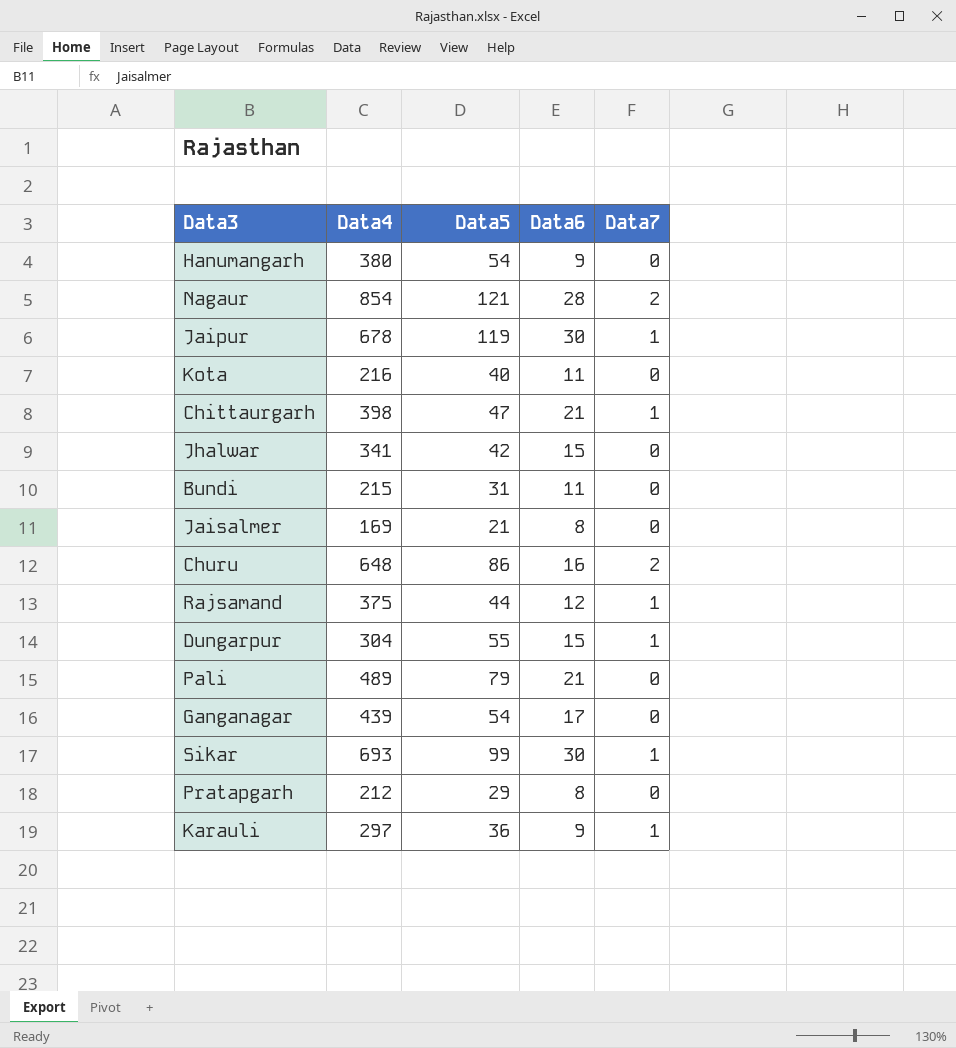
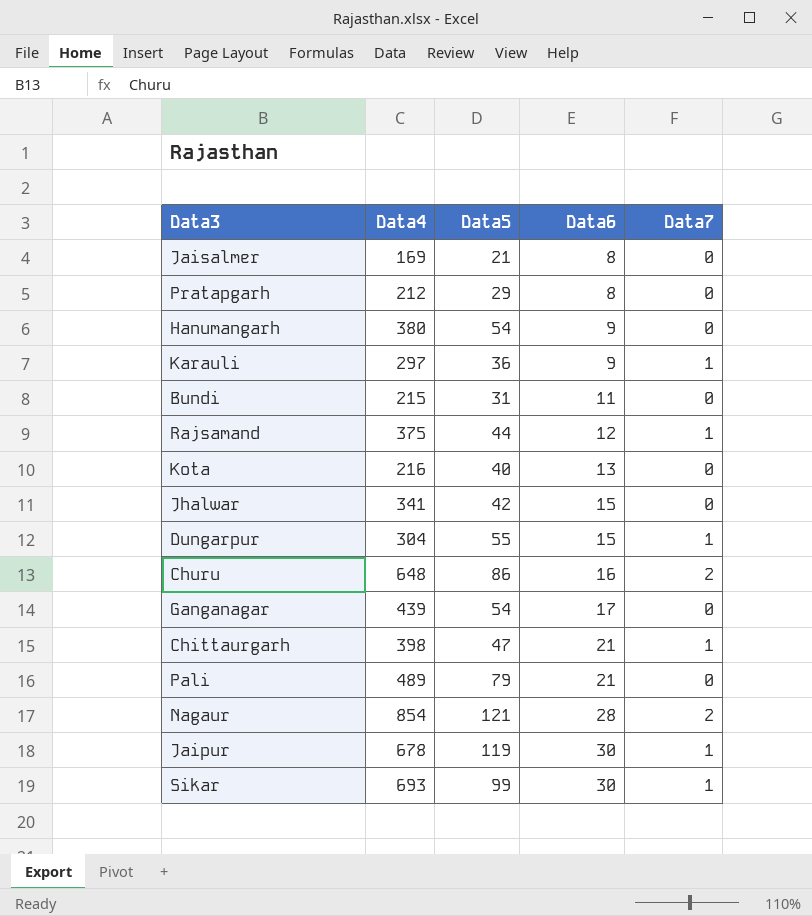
row order: none -> Data6 ascending
Kota | Data6: 11 -> 13

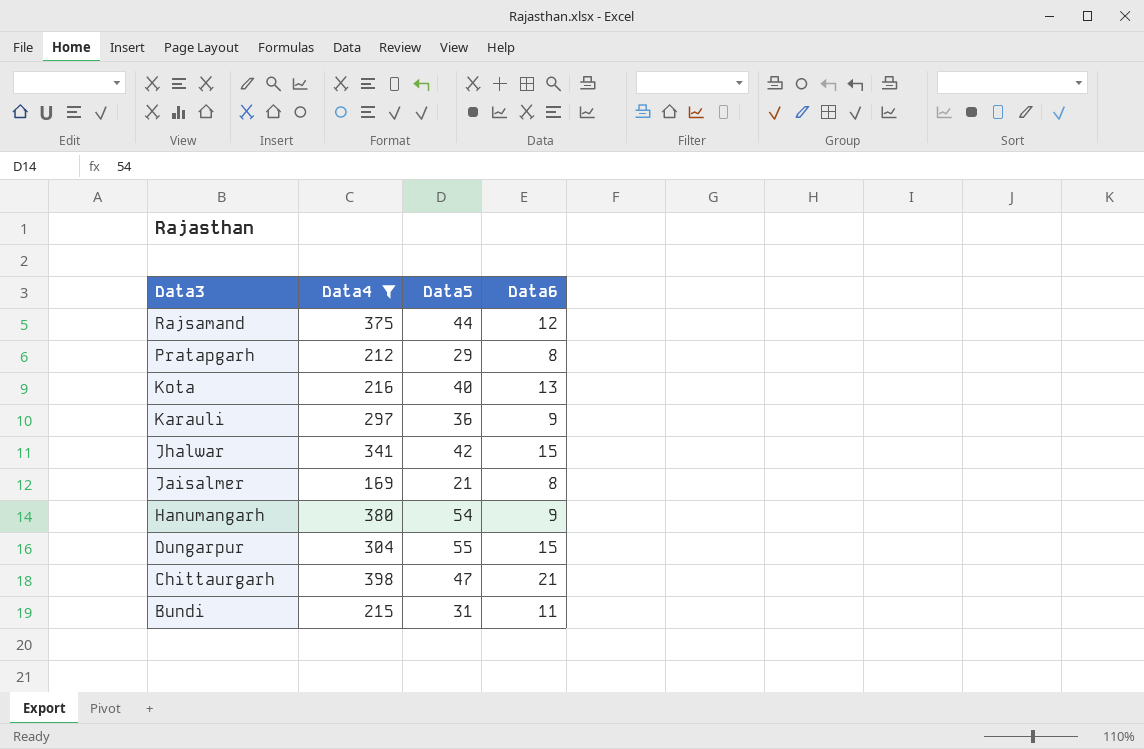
filter: none -> Data4 <= 398
row order: Data6 ascending -> Data3 descending
column Data7 | position: 5 -> none

